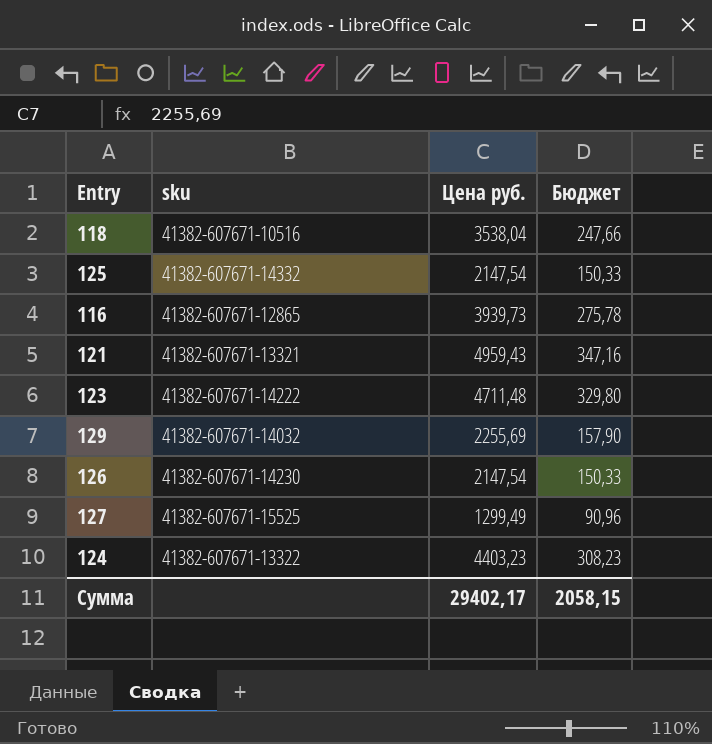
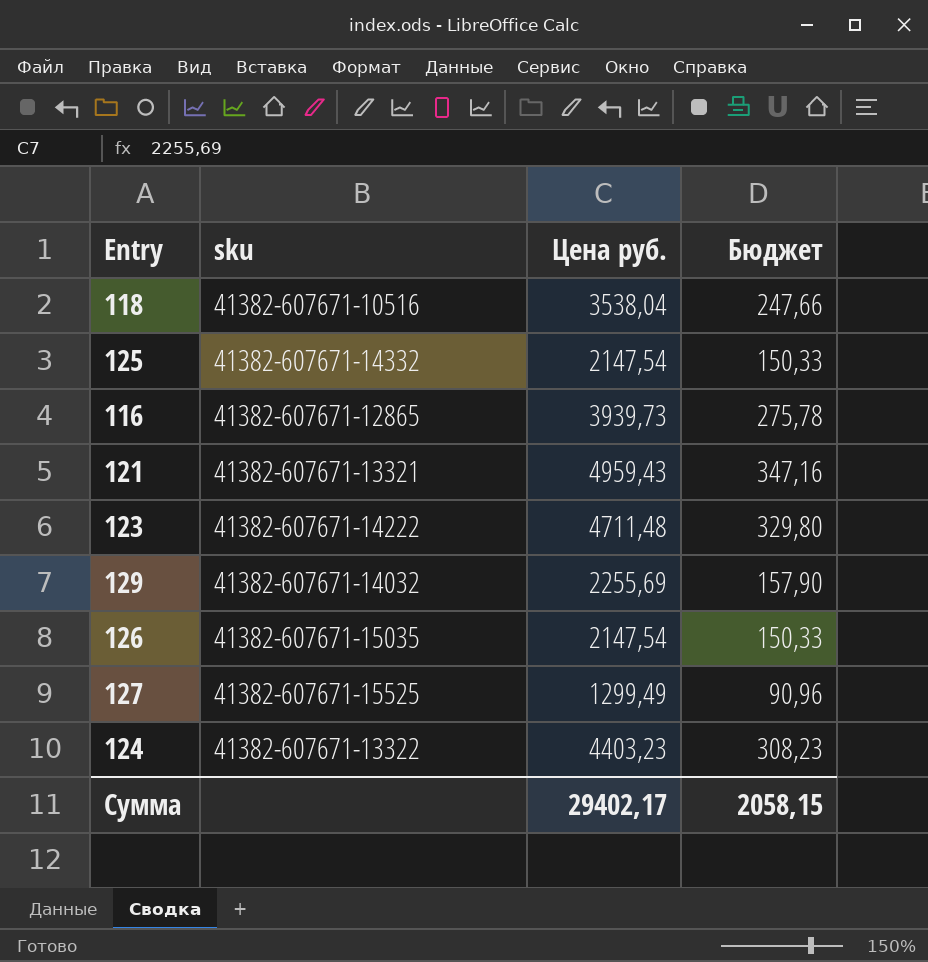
126 | sku: 41382-607671-14230 -> 41382-607671-15035

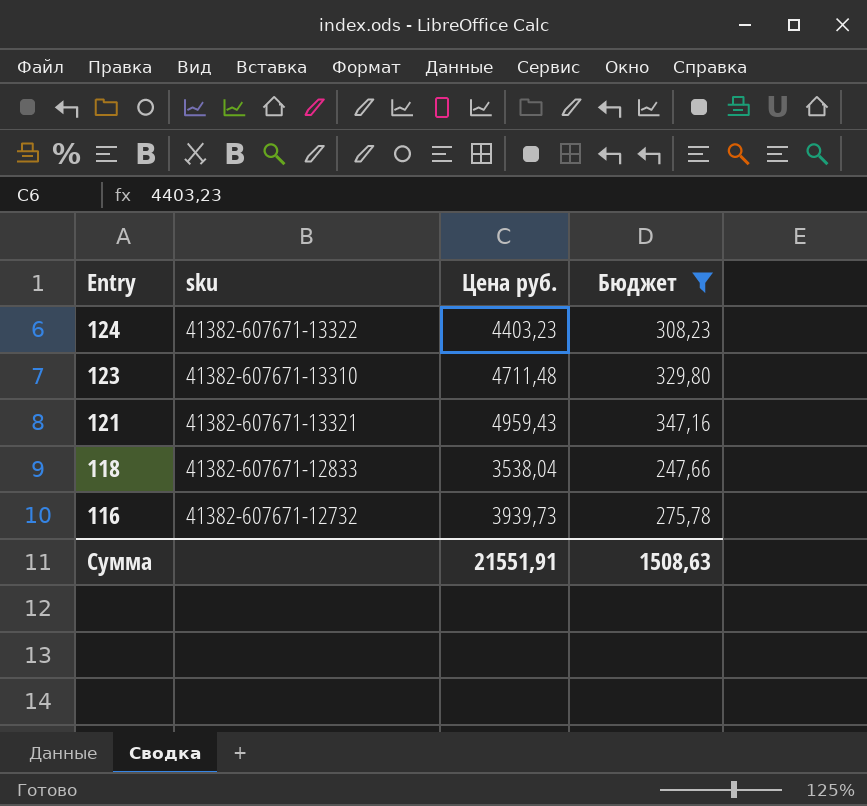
filter: none -> Бюджет >= 247,66
row order: none -> Entry descending
123 | sku: 41382-607671-14222 -> 41382-607671-13310
118 | sku: 41382-607671-10516 -> 41382-607671-12833
116 | sku: 41382-607671-12865 -> 41382-607671-12732
Сумма | Цена руб.: 29402,17 -> 21551,91
Сумма | Бюджет: 2058,15 -> 1508,63

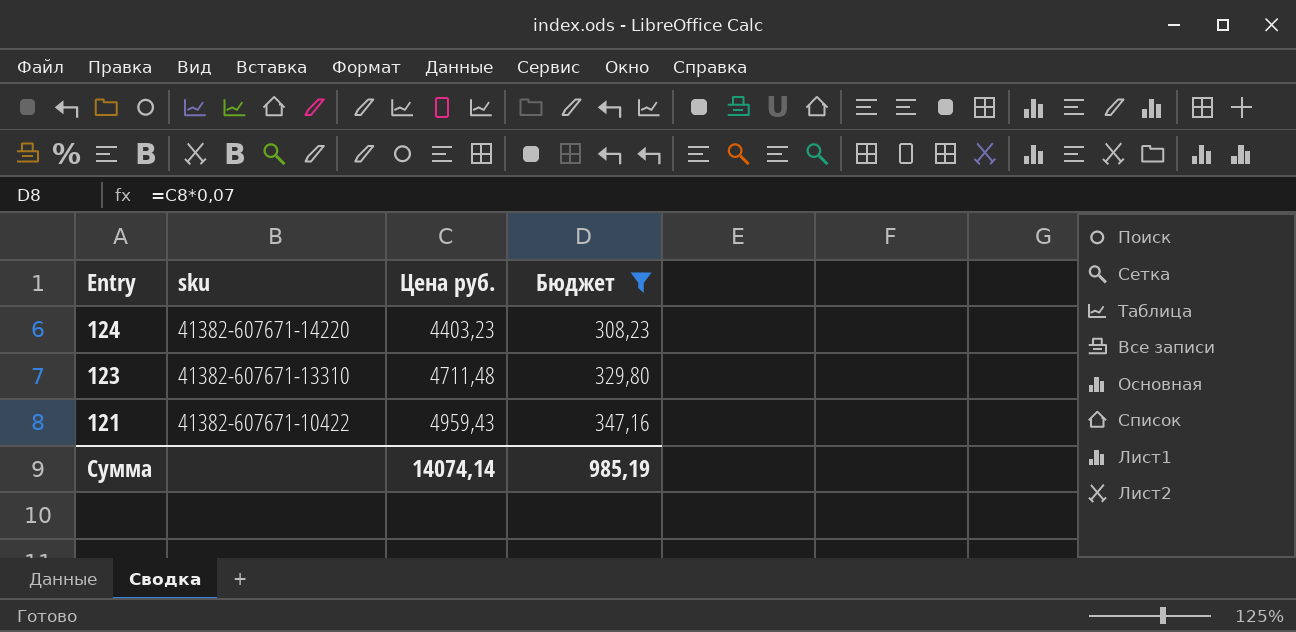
row 118: 41382-607671-12833 | 3538,04 | 247,66 -> none
row 116: 41382-607671-12732 | 3939,73 | 275,78 -> none
124 | sku: 41382-607671-13322 -> 41382-607671-14220
121 | sku: 41382-607671-13321 -> 41382-607671-10422
Сумма | Цена руб.: 21551,91 -> 14074,14
Сумма | Бюджет: 1508,63 -> 985,19

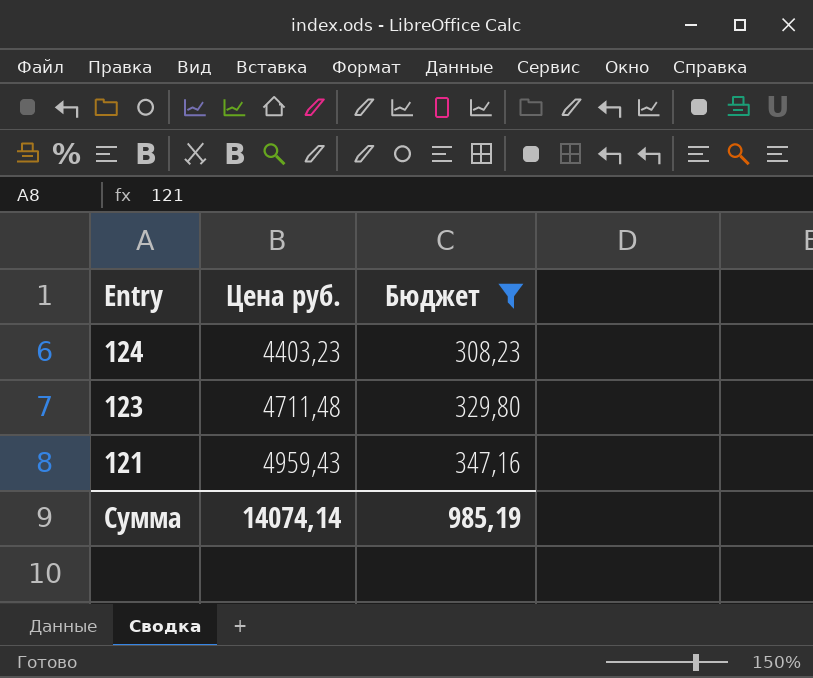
column sku | position: 2 -> none

